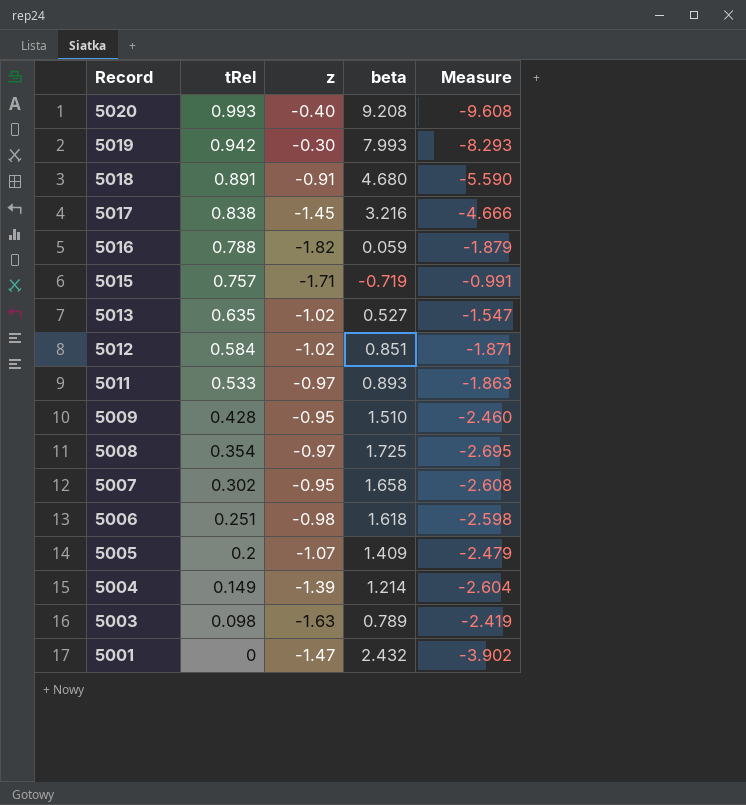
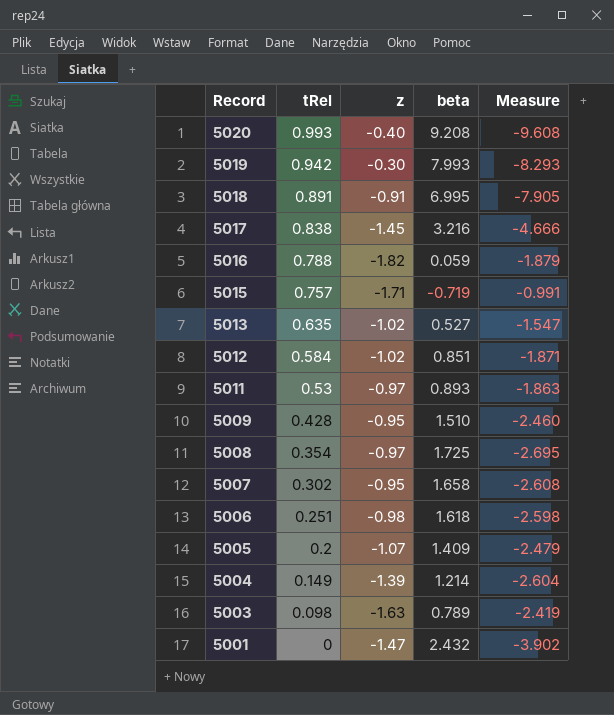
5018 | beta: 4.680 -> 6.995
5018 | Measure: -5.590 -> -7.905
5011 | tRel: 0.533 -> 0.53

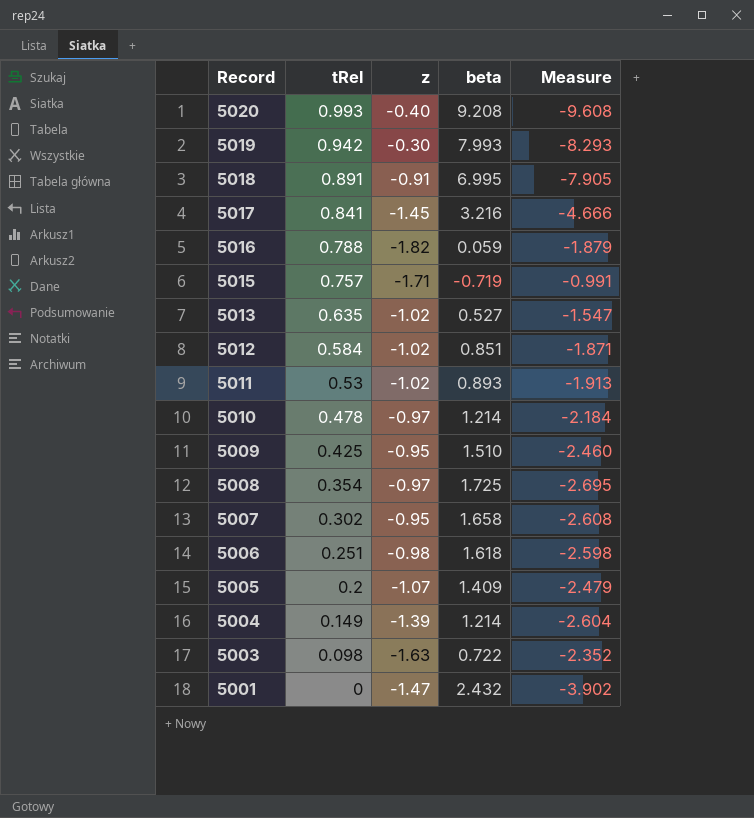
5017 | tRel: 0.838 -> 0.841
5011 | z: -0.97 -> -1.02
5011 | Measure: -1.863 -> -1.913
row 5010: none -> 0.478 | -0.97 | 1.214 | -2.184
5009 | tRel: 0.428 -> 0.425
5003 | beta: 0.789 -> 0.722
5003 | Measure: -2.419 -> -2.352

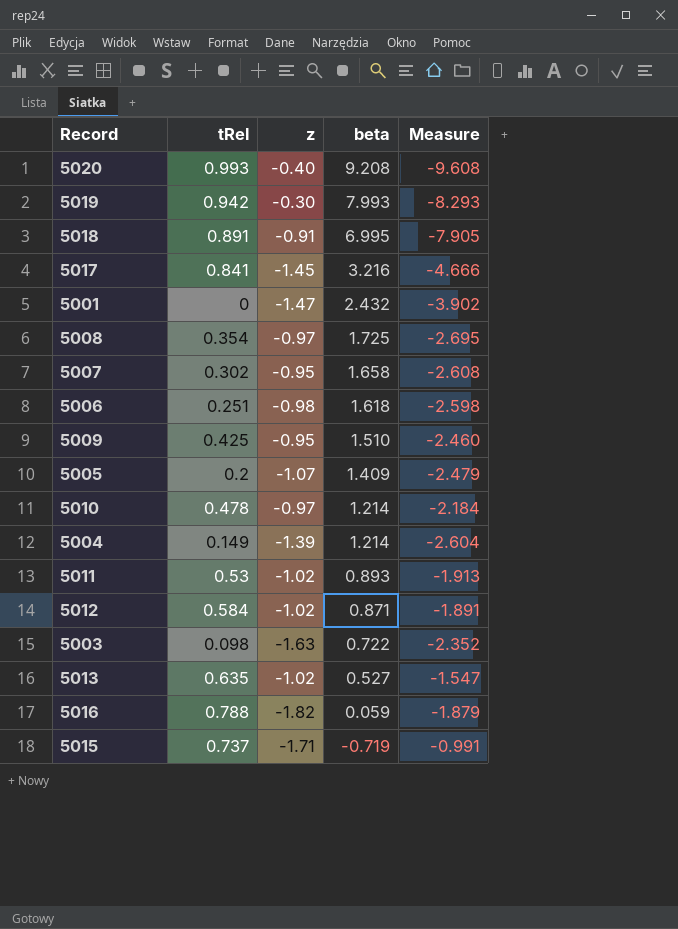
row order: Record descending -> beta descending
5012 | beta: 0.851 -> 0.871
5012 | Measure: -1.871 -> -1.891
5015 | tRel: 0.757 -> 0.737

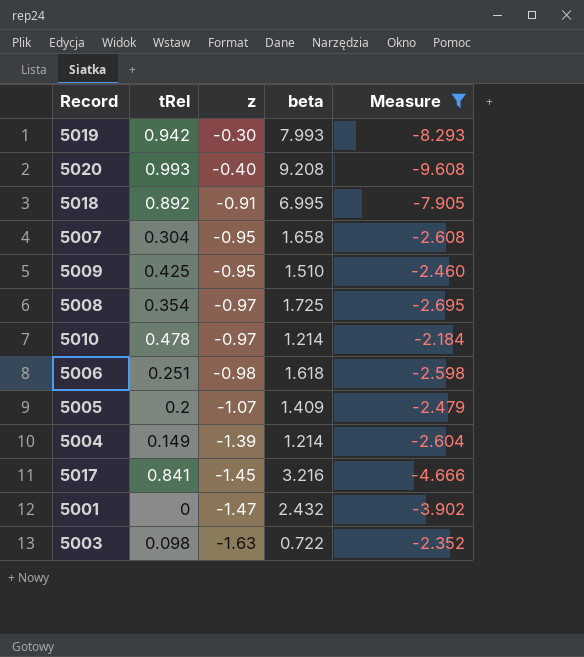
filter: none -> Measure <= -2.184
row order: beta descending -> z descending
5018 | tRel: 0.891 -> 0.892
5007 | tRel: 0.302 -> 0.304

